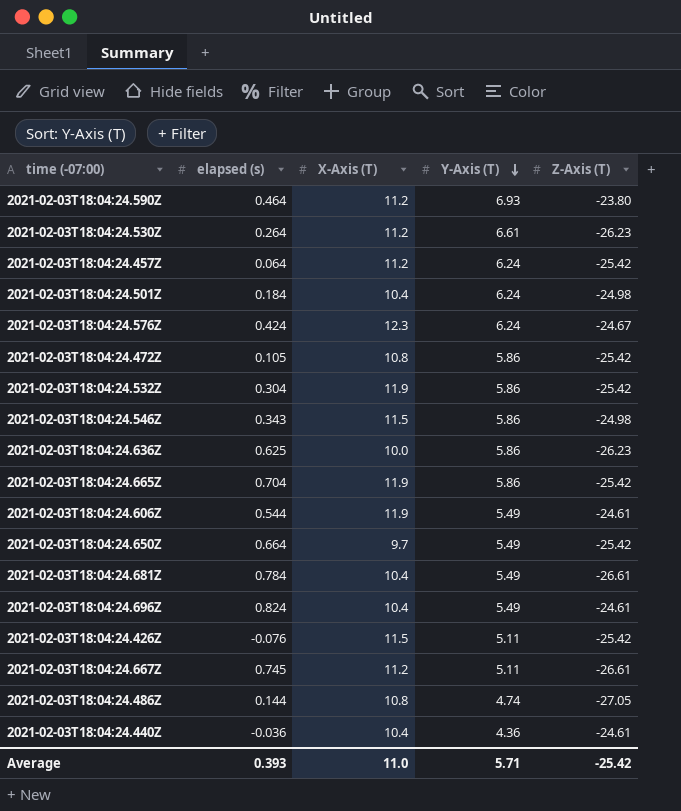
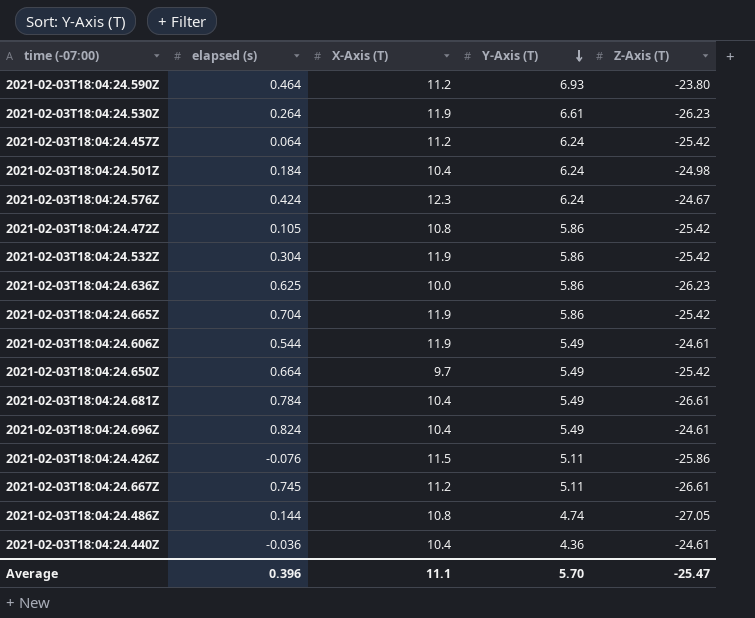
row 2021-02-03T18:04:24.546Z: 0.343 | 11.5 | 5.86 | -24.98 -> none
2021-02-03T18:04:24.530Z | X-Axis (T): 11.2 -> 11.9
2021-02-03T18:04:24.426Z | Z-Axis (T): -25.42 -> -25.86
Average | elapsed (s): 0.393 -> 0.396
Average | X-Axis (T): 11.0 -> 11.1
Average | Y-Axis (T): 5.71 -> 5.70
Average | Z-Axis (T): -25.42 -> -25.47

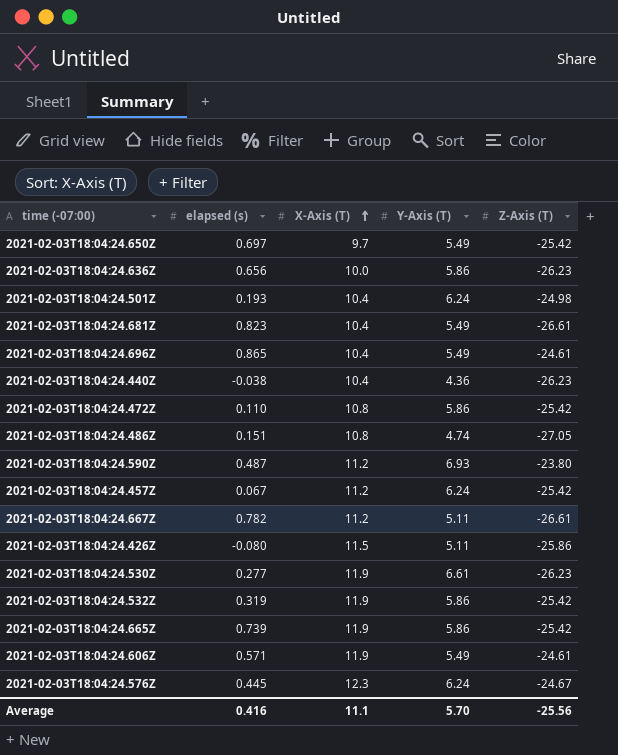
row order: Y-Axis (T) descending -> X-Axis (T) ascending
2021-02-03T18:04:24.650Z | elapsed (s): 0.664 -> 0.697
2021-02-03T18:04:24.636Z | elapsed (s): 0.625 -> 0.656
2021-02-03T18:04:24.501Z | elapsed (s): 0.184 -> 0.193
2021-02-03T18:04:24.681Z | elapsed (s): 0.784 -> 0.823
2021-02-03T18:04:24.696Z | elapsed (s): 0.824 -> 0.865
2021-02-03T18:04:24.440Z | elapsed (s): -0.036 -> -0.038
2021-02-03T18:04:24.440Z | Z-Axis (T): -24.61 -> -26.23
2021-02-03T18:04:24.472Z | elapsed (s): 0.105 -> 0.110
2021-02-03T18:04:24.486Z | elapsed (s): 0.144 -> 0.151
2021-02-03T18:04:24.590Z | elapsed (s): 0.464 -> 0.487
2021-02-03T18:04:24.457Z | elapsed (s): 0.064 -> 0.067
2021-02-03T18:04:24.667Z | elapsed (s): 0.745 -> 0.782
2021-02-03T18:04:24.426Z | elapsed (s): -0.076 -> -0.080
2021-02-03T18:04:24.530Z | elapsed (s): 0.264 -> 0.277
2021-02-03T18:04:24.532Z | elapsed (s): 0.304 -> 0.319
2021-02-03T18:04:24.665Z | elapsed (s): 0.704 -> 0.739
2021-02-03T18:04:24.606Z | elapsed (s): 0.544 -> 0.571
2021-02-03T18:04:24.576Z | elapsed (s): 0.424 -> 0.445
Average | elapsed (s): 0.396 -> 0.416
Average | Z-Axis (T): -25.47 -> -25.56

